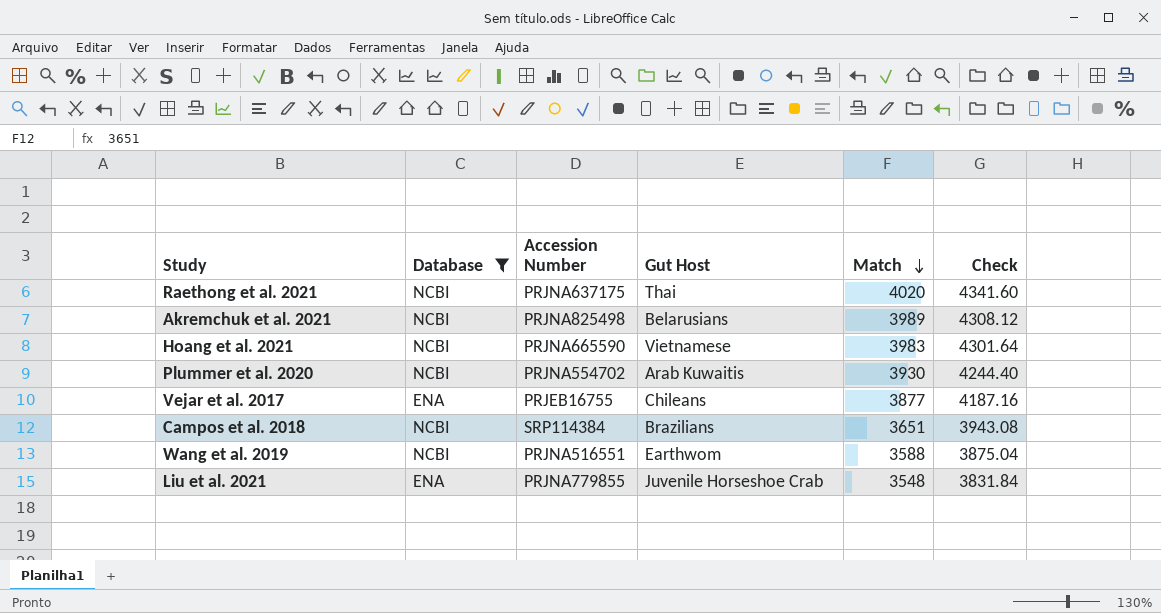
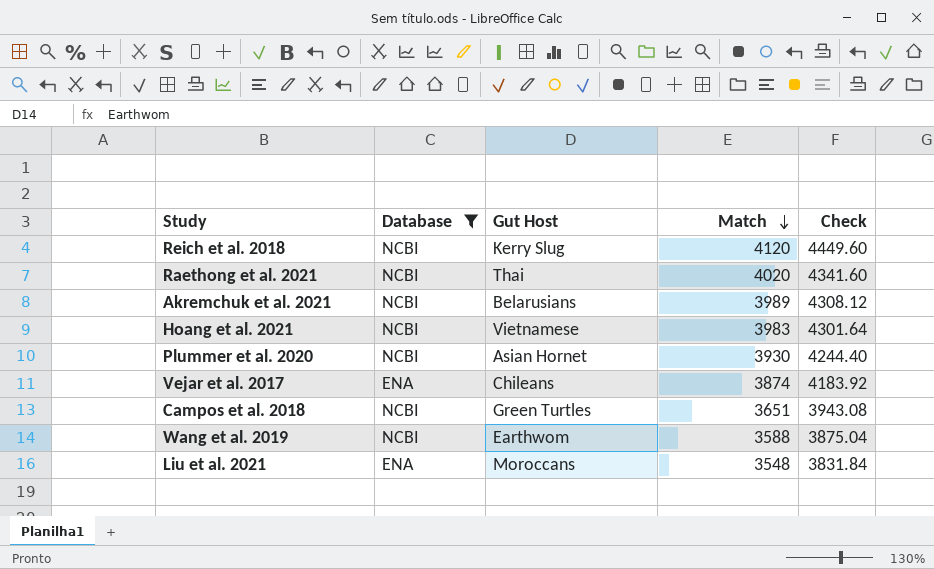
column Accession Number | position: 3 -> none
row Reich et al. 2018: none -> NCBI | Kerry Slug | 4120 | 4449.60
Plummer et al. 2020 | Gut Host: Arab Kuwaitis -> Asian Hornet
Vejar et al. 2017 | Match: 3877 -> 3874
Vejar et al. 2017 | Check: 4187.16 -> 4183.92
Campos et al. 2018 | Gut Host: Brazilians -> Green Turtles
Liu et al. 2021 | Gut Host: Juvenile Horseshoe Crab -> Moroccans

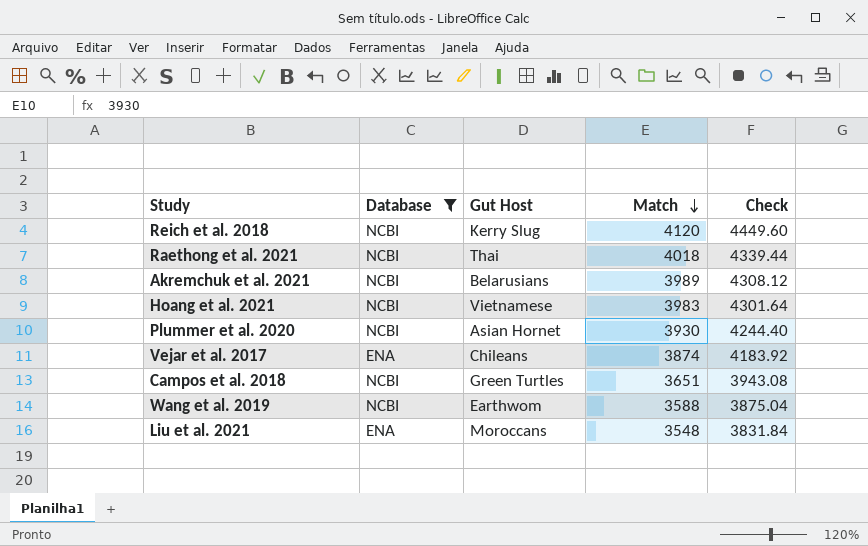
Raethong et al. 2021 | Match: 4020 -> 4018
Raethong et al. 2021 | Check: 4341.60 -> 4339.44

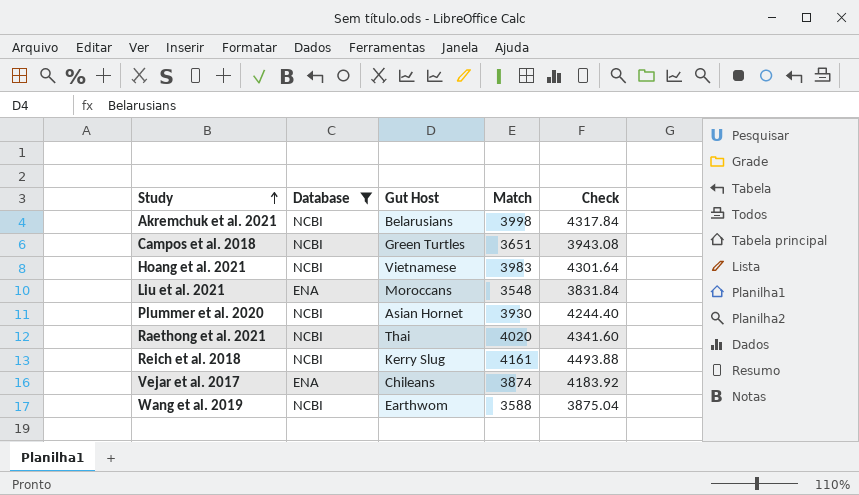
row order: Match descending -> Study ascending
Akremchuk et al. 2021 | Match: 3989 -> 3998
Akremchuk et al. 2021 | Check: 4308.12 -> 4317.84
Raethong et al. 2021 | Match: 4018 -> 4020
Raethong et al. 2021 | Check: 4339.44 -> 4341.60
Reich et al. 2018 | Match: 4120 -> 4161
Reich et al. 2018 | Check: 4449.60 -> 4493.88

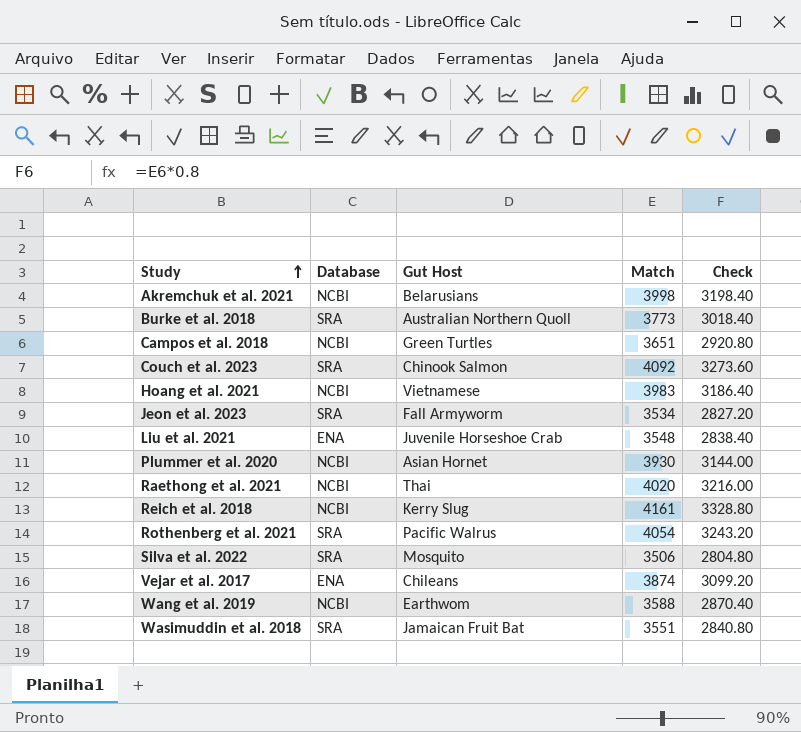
filter: Database != SRA -> none
column Check | formula: [Match] * 1.08 -> [Match] * 0.8
Liu et al. 2021 | Gut Host: Moroccans -> Juvenile Horseshoe Crab

